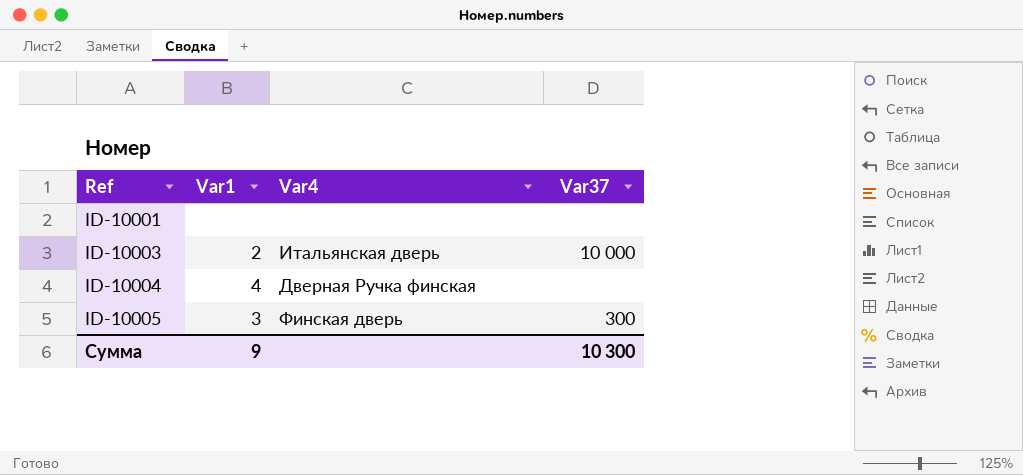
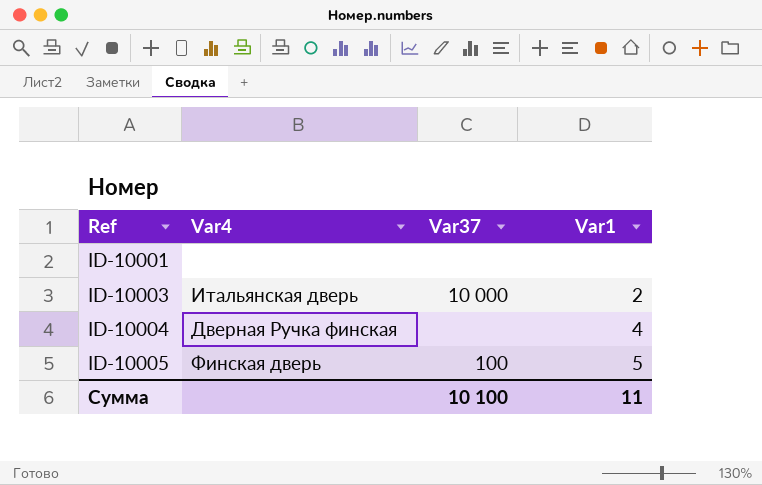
column Var1 | position: 2 -> 4
ID-10005 | Var37: 300 -> 100
ID-10005 | Var1: 3 -> 5
Сумма | Var37: 10 300 -> 10 100
Сумма | Var1: 9 -> 11

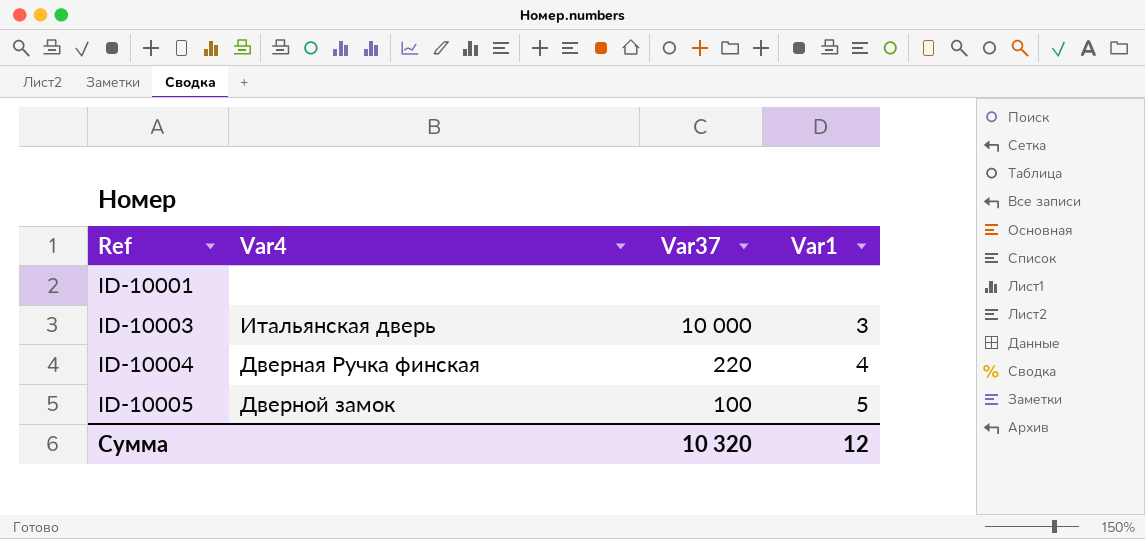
ID-10003 | Var1: 2 -> 3
ID-10004 | Var37: none -> 220
ID-10005 | Var4: Финская дверь -> Дверной замок
Сумма | Var37: 10 100 -> 10 320
Сумма | Var1: 11 -> 12

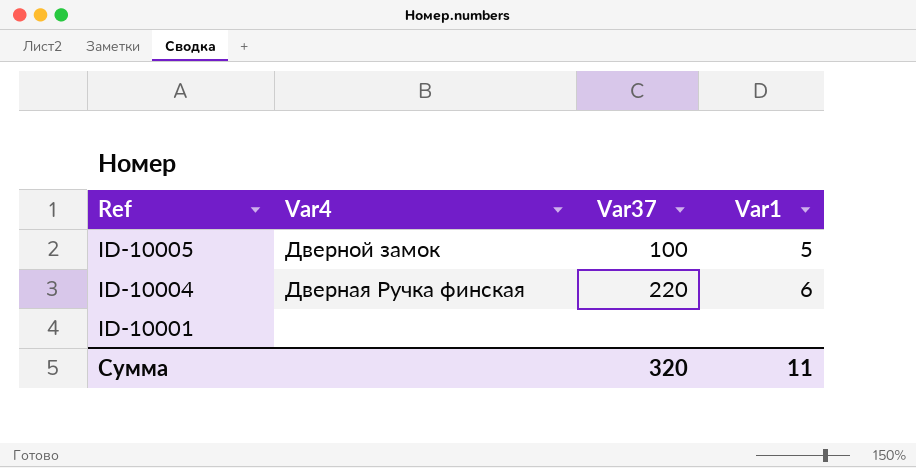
row order: Ref ascending -> Ref descending
row ID-10003: Итальянская дверь | 10 000 | 3 -> none
ID-10004 | Var1: 4 -> 6
Сумма | Var37: 10 320 -> 320
Сумма | Var1: 12 -> 11

